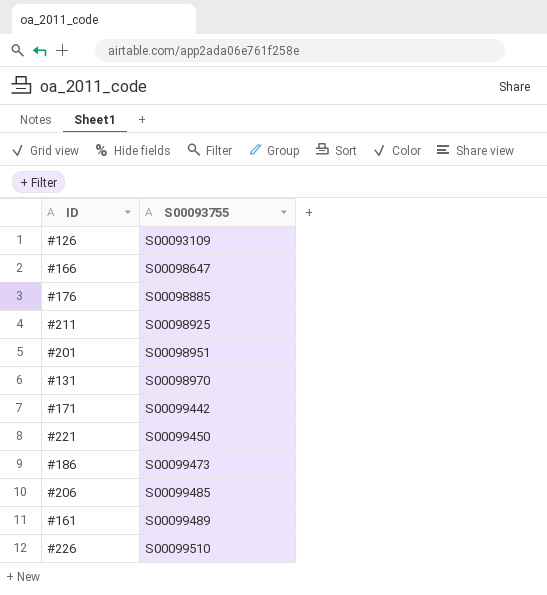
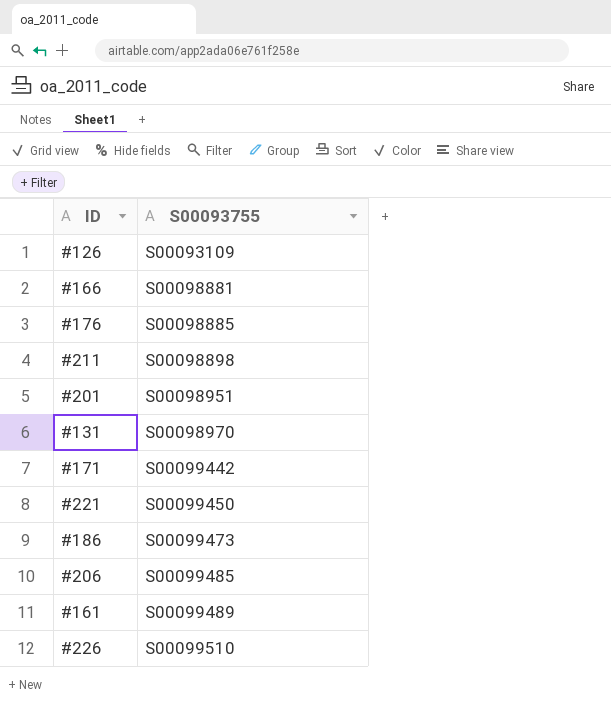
#166 | S00093755: S00098647 -> S00098881
#211 | S00093755: S00098925 -> S00098898

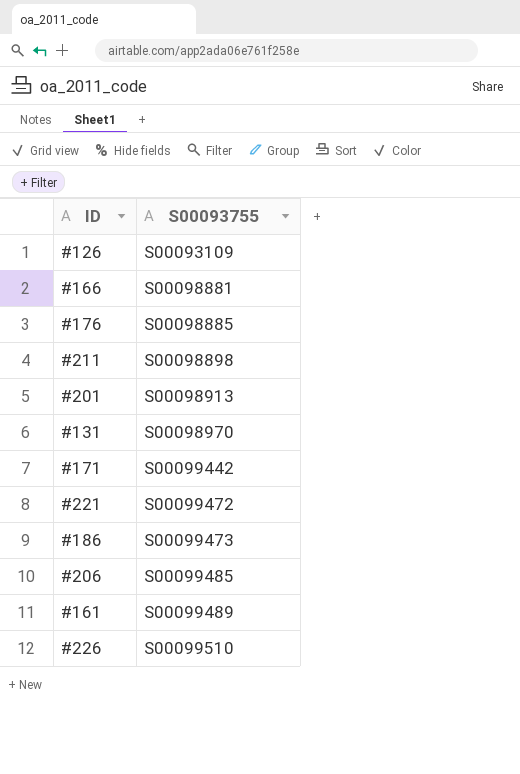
#201 | S00093755: S00098951 -> S00098913
#221 | S00093755: S00099450 -> S00099472

